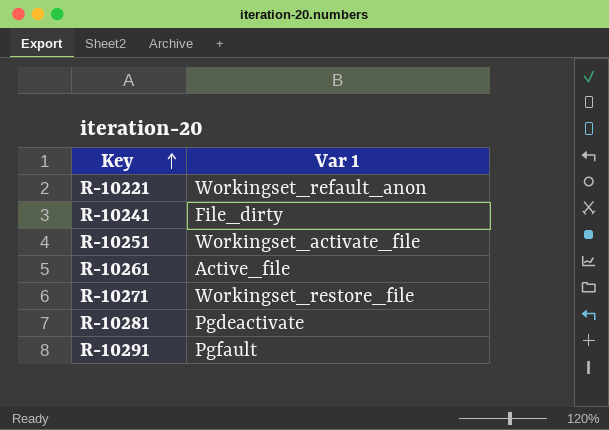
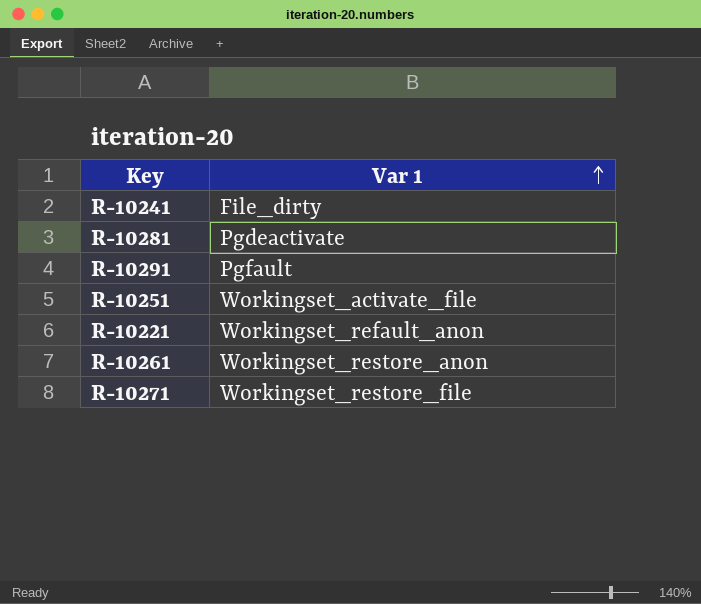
row order: Key ascending -> Var 1 ascending
R-10261 | Var 1: Active_file -> Workingset_restore_anon

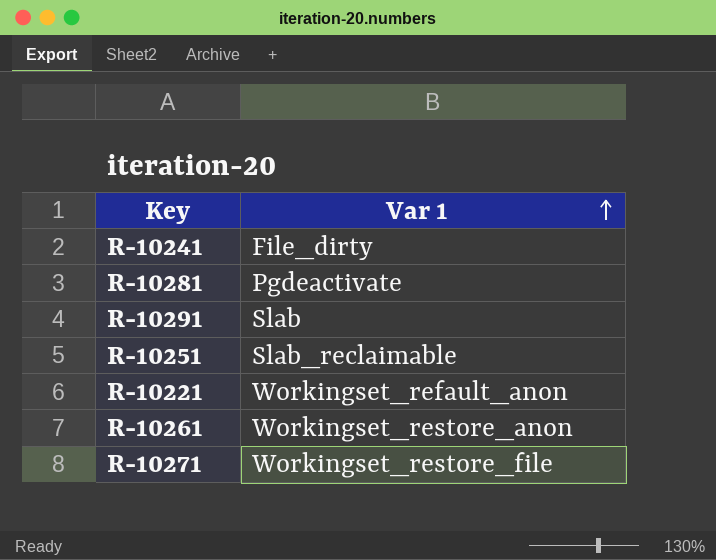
R-10291 | Var 1: Pgfault -> Slab
R-10251 | Var 1: Workingset_activate_file -> Slab_reclaimable

